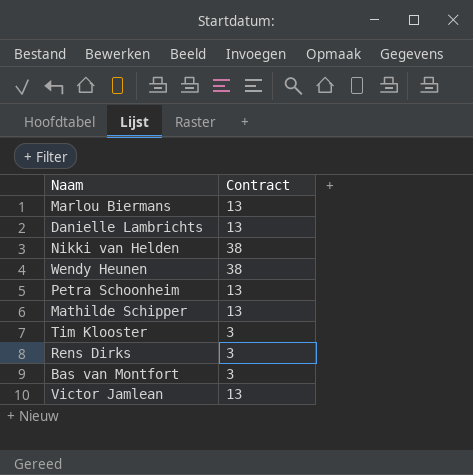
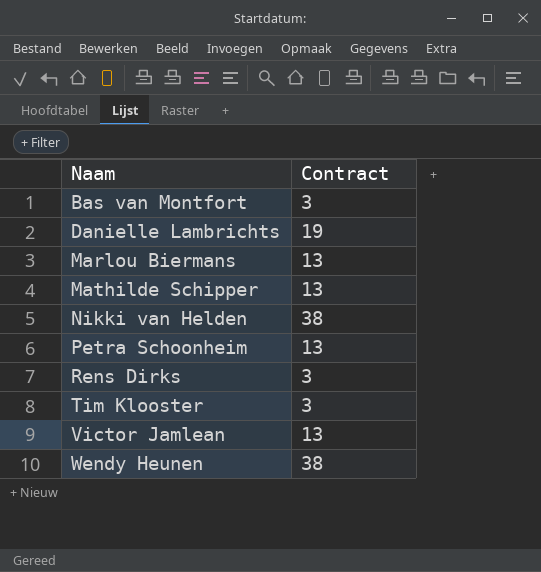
row order: none -> Naam ascending
Danielle Lambrichts | Contract: 13 -> 19

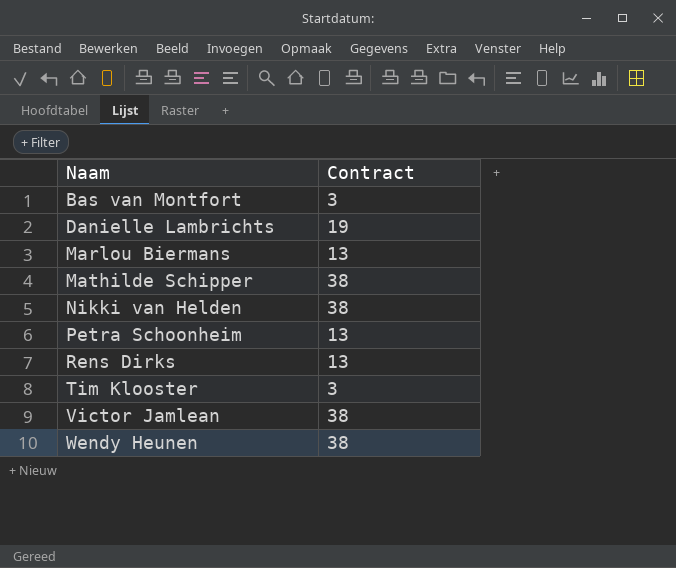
Mathilde Schipper | Contract: 13 -> 38
Rens Dirks | Contract: 3 -> 13
Victor Jamlean | Contract: 13 -> 38

